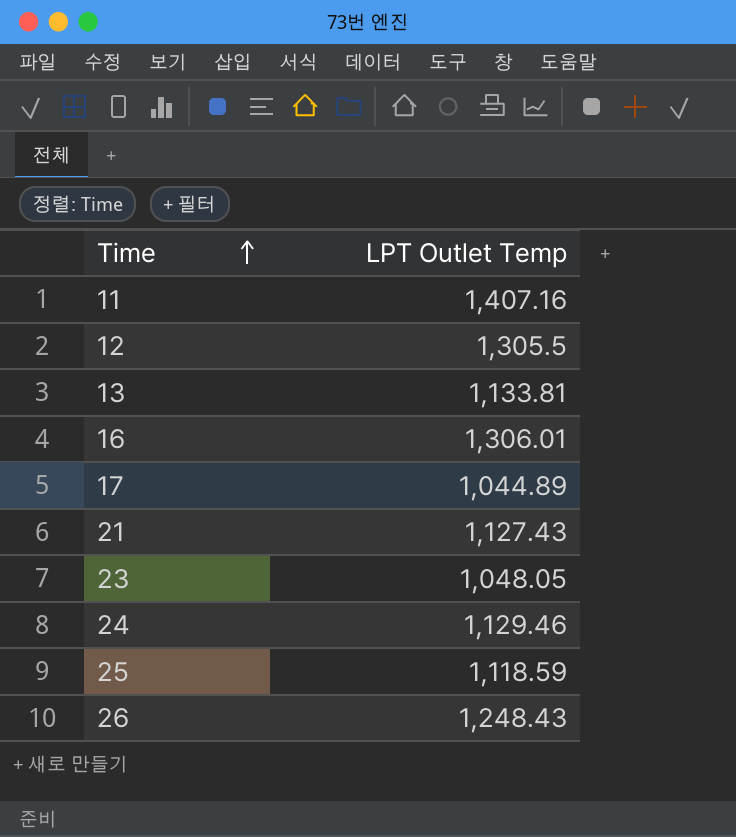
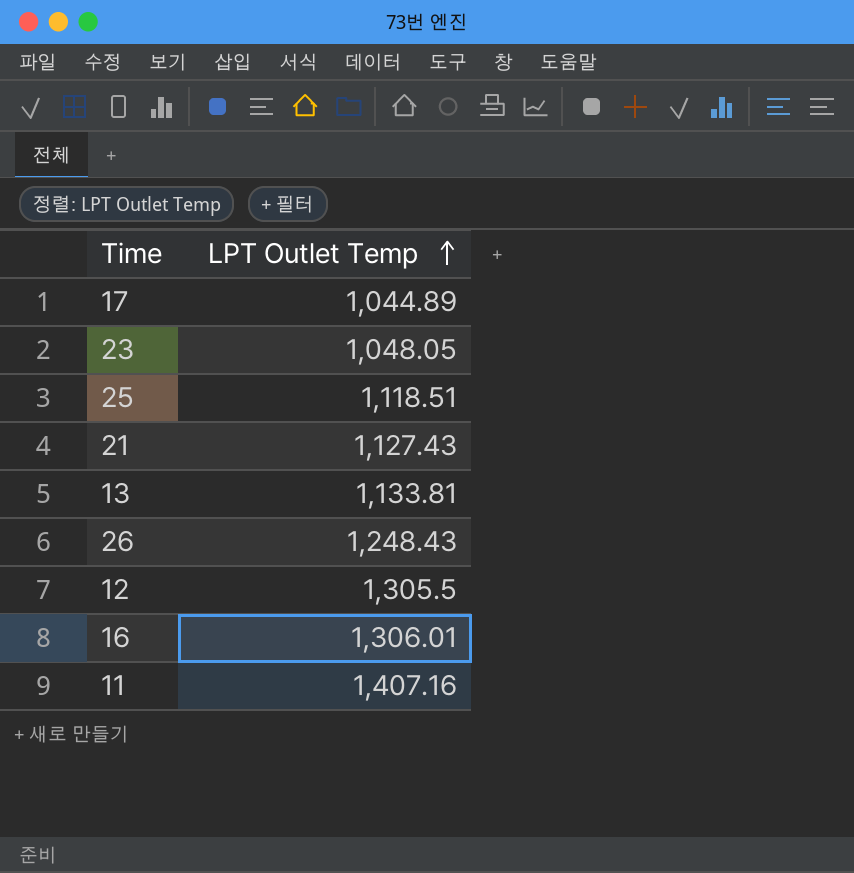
row order: Time ascending -> LPT Outlet Temp ascending
row 24: 1,129.46 -> none
25 | LPT Outlet Temp: 1,118.59 -> 1,118.51

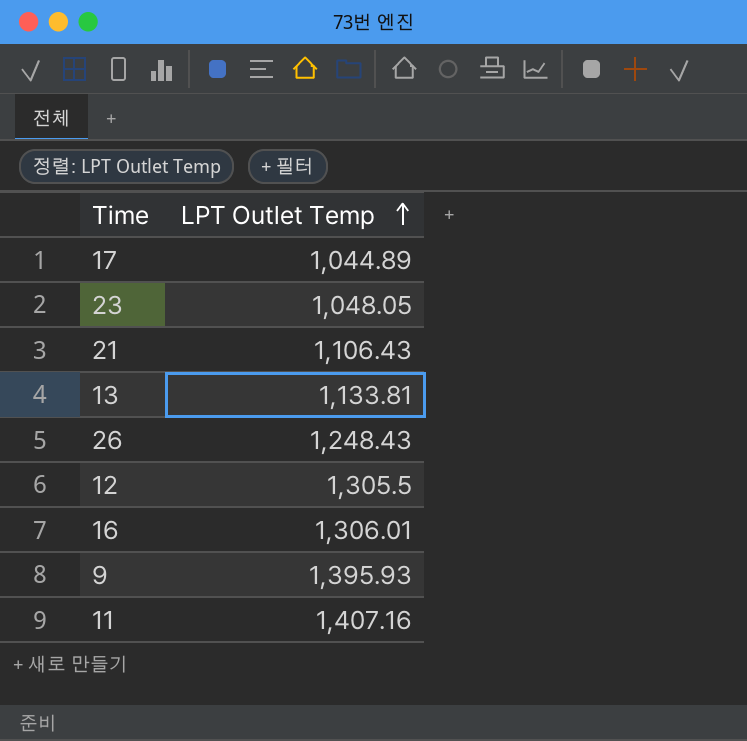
row 25: 1,118.51 -> none
21 | LPT Outlet Temp: 1,127.43 -> 1,106.43
row 9: none -> 1,395.93

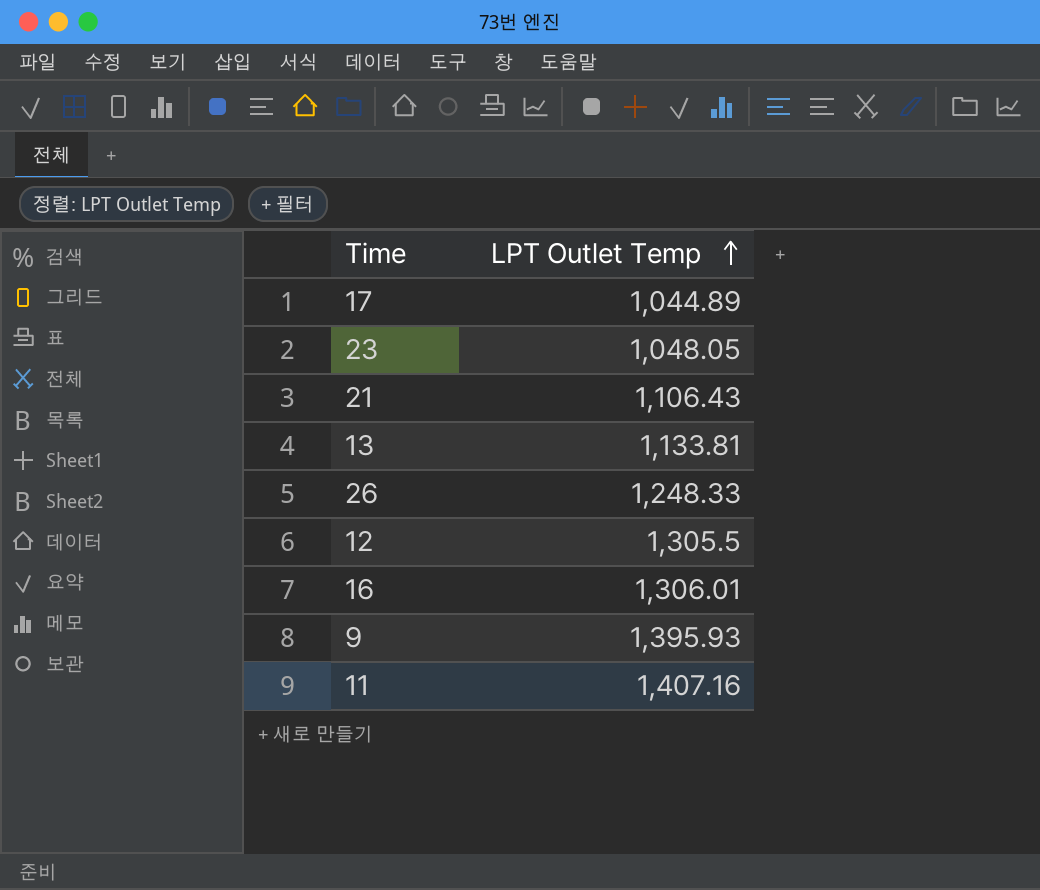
26 | LPT Outlet Temp: 1,248.43 -> 1,248.33

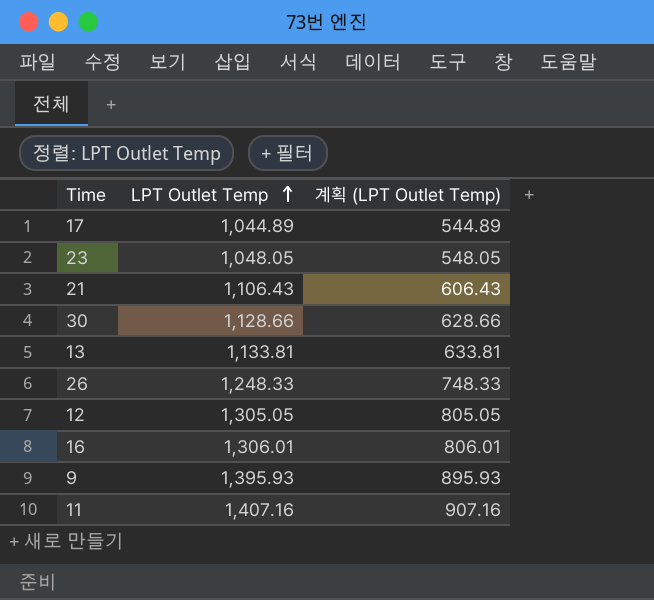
column 계획 (LPT Outlet Temp) | formula: none -> [LPT Outlet Temp] - 500
row 30: none -> 1,128.66 | 628.66
12 | LPT Outlet Temp: 1,305.5 -> 1,305.05

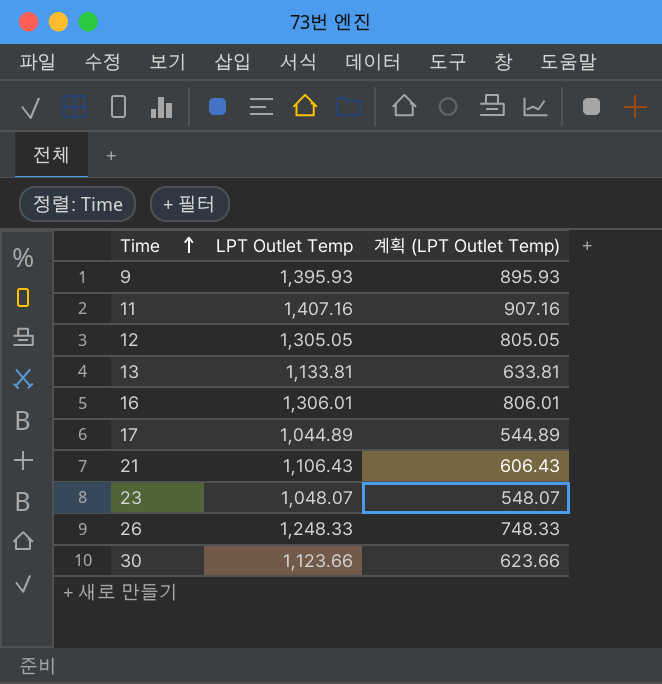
row order: LPT Outlet Temp ascending -> Time ascending
23 | LPT Outlet Temp: 1,048.05 -> 1,048.07
23 | 계획 (LPT Outlet Temp): 548.05 -> 548.07
30 | LPT Outlet Temp: 1,128.66 -> 1,123.66
30 | 계획 (LPT Outlet Temp): 628.66 -> 623.66

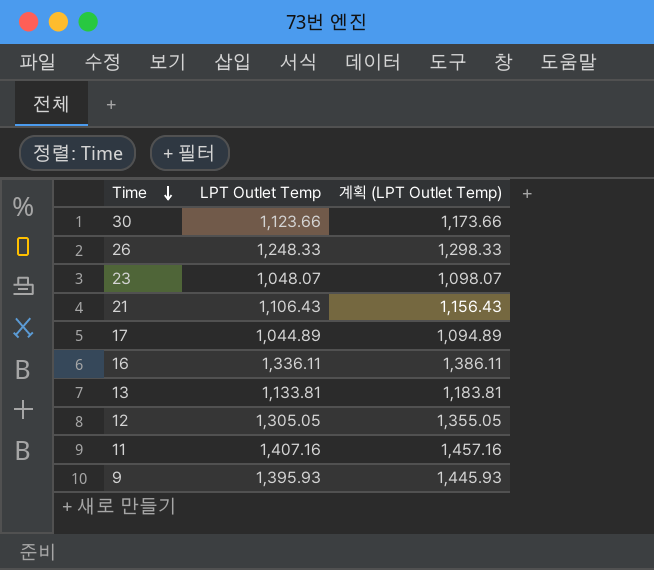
row order: Time ascending -> Time descending
column 계획 (LPT Outlet Temp) | formula: [LPT Outlet Temp] - 500 -> [LPT Outlet Temp] + 50
16 | LPT Outlet Temp: 1,306.01 -> 1,336.11

